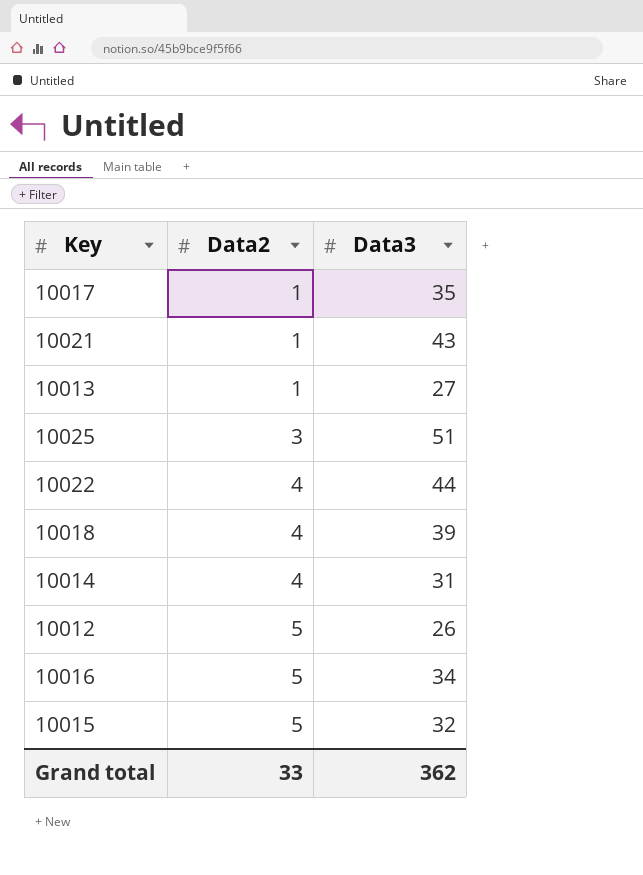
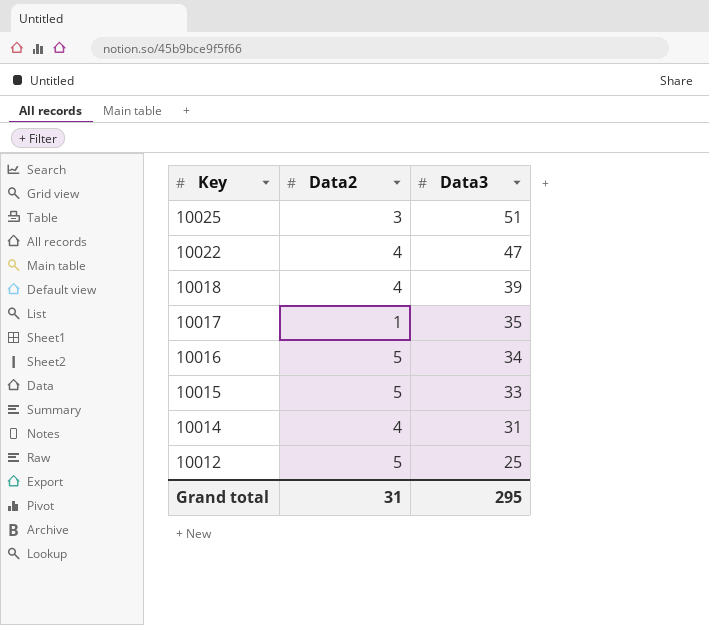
row order: Data2 ascending -> Key descending
row 10021: 1 | 43 -> none
row 10013: 1 | 27 -> none
10022 | Data3: 44 -> 47
10015 | Data3: 32 -> 33
10012 | Data3: 26 -> 25
Grand total | Data2: 33 -> 31
Grand total | Data3: 362 -> 295

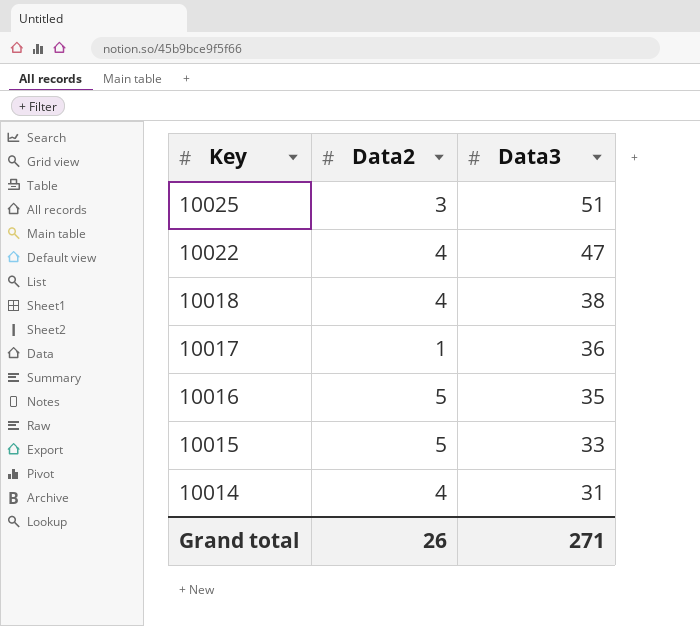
row 10012: 5 | 25 -> none
10018 | Data3: 39 -> 38
10017 | Data3: 35 -> 36
10016 | Data3: 34 -> 35
Grand total | Data2: 31 -> 26
Grand total | Data3: 295 -> 271

